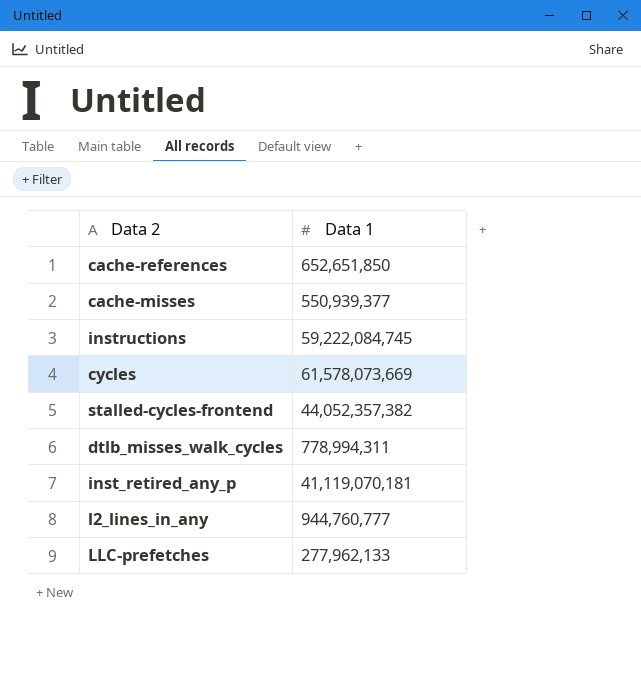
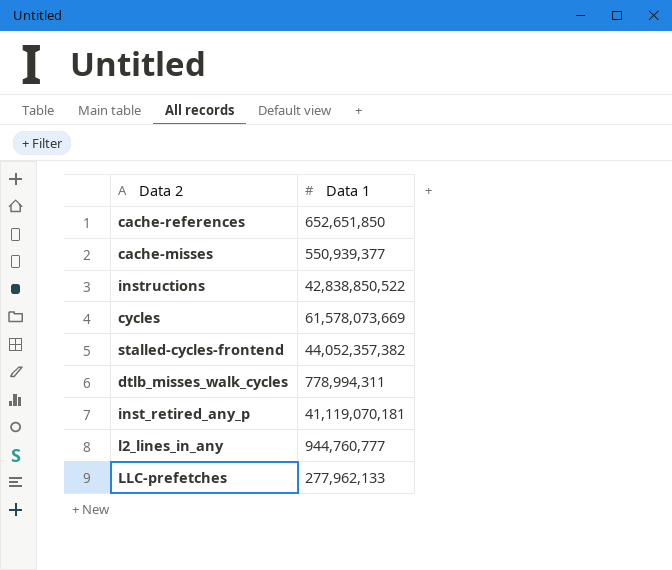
instructions | Data 1: 59,222,084,745 -> 42,838,850,522

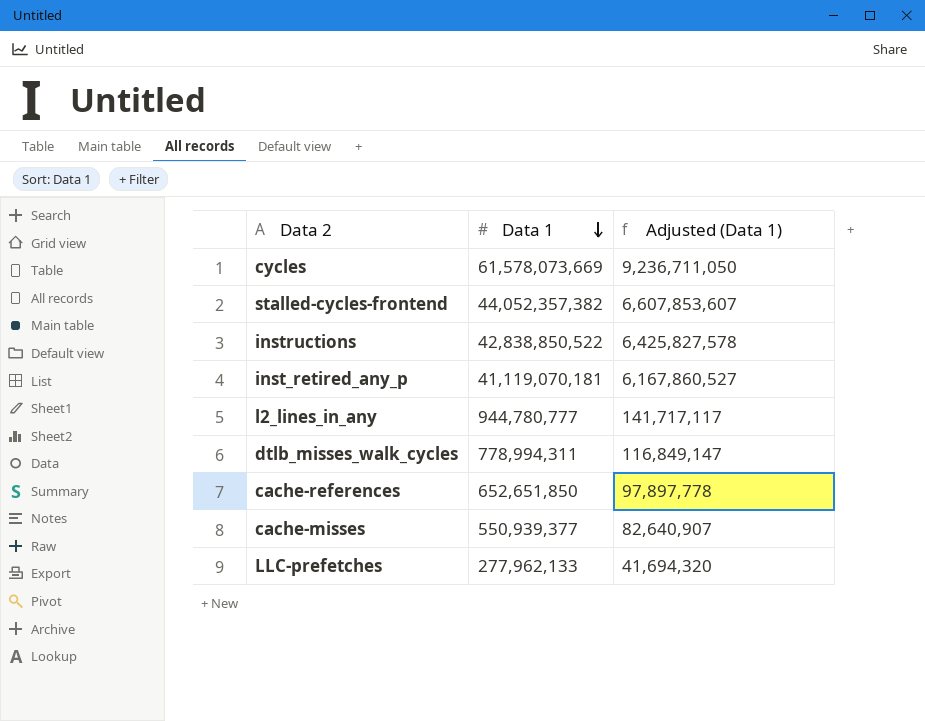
row order: none -> Data 1 descending
column Adjusted (Data 1) | formula: none -> [Data 1] * 0.15
l2_lines_in_any | Data 1: 944,760,777 -> 944,780,777

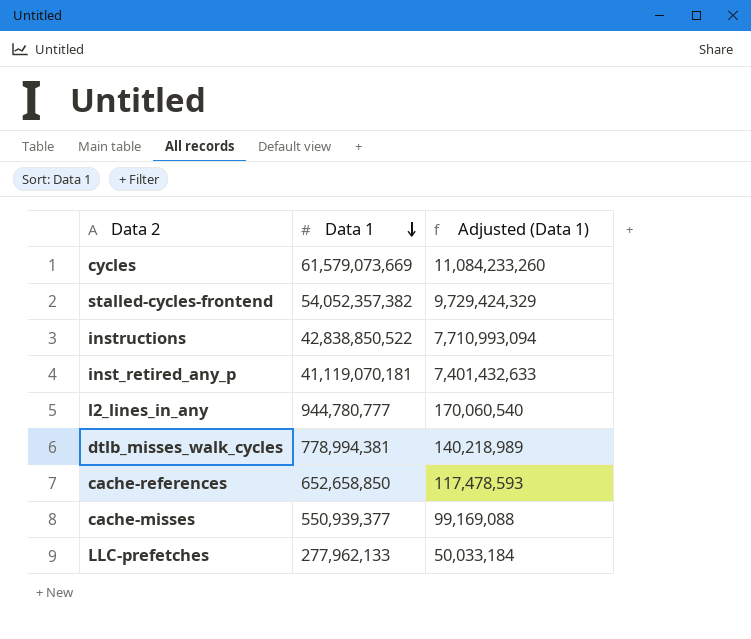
column Adjusted (Data 1) | formula: [Data 1] * 0.15 -> [Data 1] * 0.18
cycles | Data 1: 61,578,073,669 -> 61,579,073,669
stalled-cycles-frontend | Data 1: 44,052,357,382 -> 54,052,357,382
dtlb_misses_walk_cycles | Data 1: 778,994,311 -> 778,994,381
cache-references | Data 1: 652,651,850 -> 652,658,850

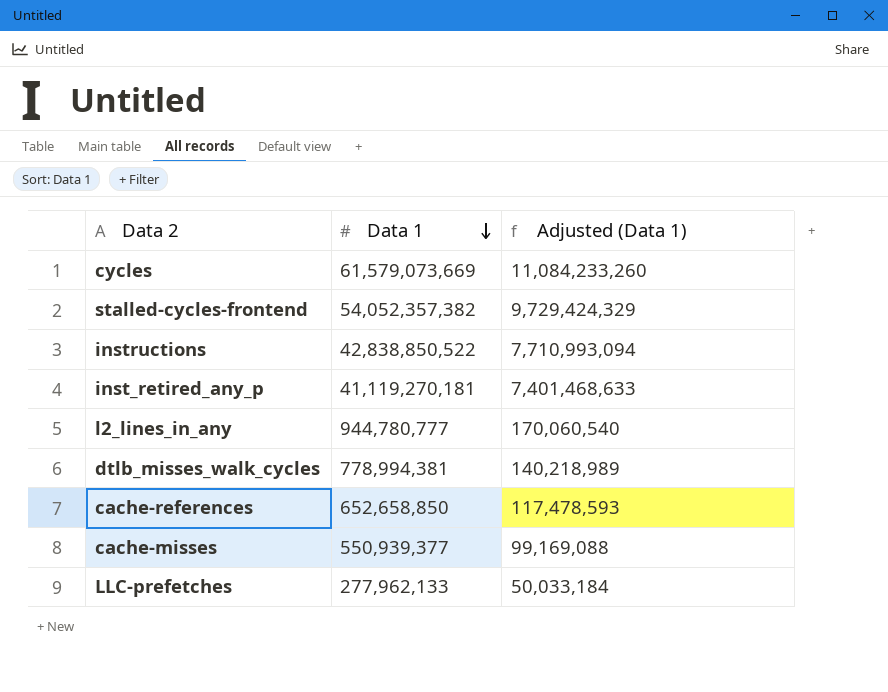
inst_retired_any_p | Data 1: 41,119,070,181 -> 41,119,270,181
inst_retired_any_p | Adjusted (Data 1): 7,401,432,633 -> 7,401,468,633

